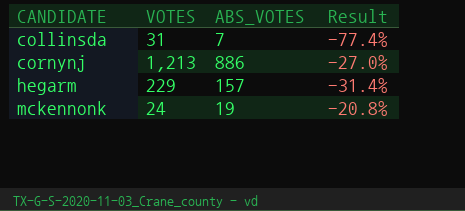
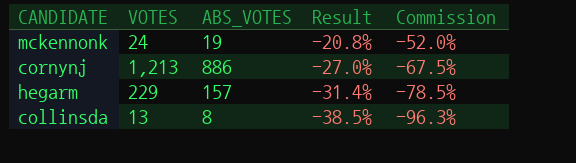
row order: CANDIDATE ascending -> Result descending
column Commission | formula: none -> [Result] * 2.5
collinsda | VOTES: 31 -> 13
collinsda | ABS_VOTES: 7 -> 8
collinsda | Result: -77.4% -> -38.5%

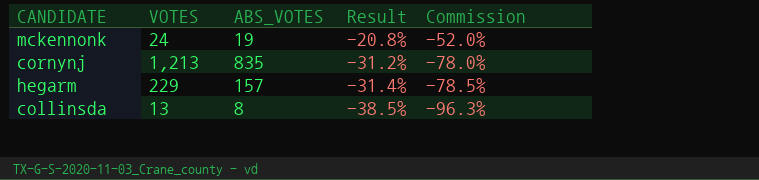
cornynj | ABS_VOTES: 886 -> 835
cornynj | Result: -27.0% -> -31.2%
cornynj | Commission: -67.5% -> -78.0%

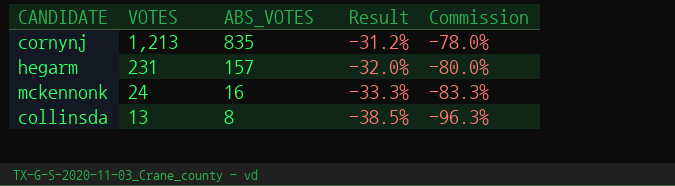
row order: Result descending -> VOTES descending
hegarm | VOTES: 229 -> 231
hegarm | Result: -31.4% -> -32.0%
hegarm | Commission: -78.5% -> -80.0%
mckennonk | ABS_VOTES: 19 -> 16
mckennonk | Result: -20.8% -> -33.3%
mckennonk | Commission: -52.0% -> -83.3%

